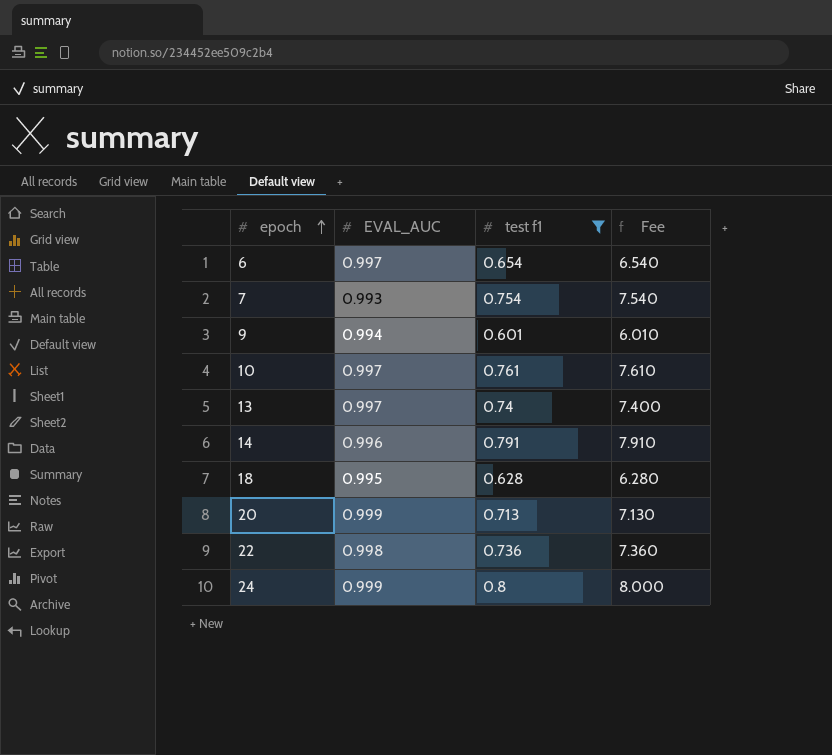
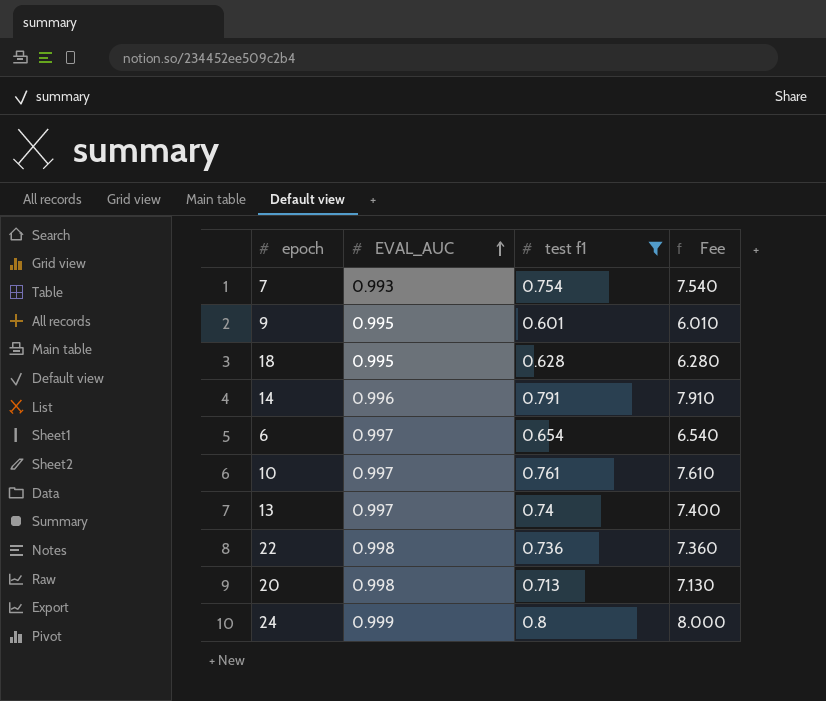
row order: epoch ascending -> EVAL_AUC ascending
9 | EVAL_AUC: 0.994 -> 0.995
20 | EVAL_AUC: 0.999 -> 0.998

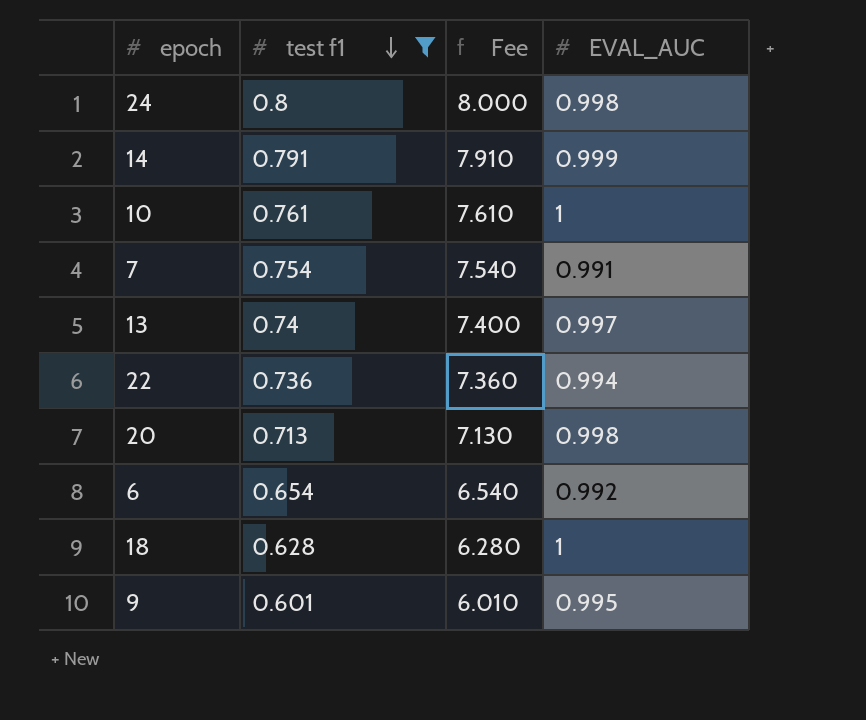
row order: EVAL_AUC ascending -> test f1 descending
column EVAL_AUC | position: 2 -> 4
24 | EVAL_AUC: 0.999 -> 0.998
14 | EVAL_AUC: 0.996 -> 0.999
10 | EVAL_AUC: 0.997 -> 1
7 | EVAL_AUC: 0.993 -> 0.991
22 | EVAL_AUC: 0.998 -> 0.994
6 | EVAL_AUC: 0.997 -> 0.992
18 | EVAL_AUC: 0.995 -> 1

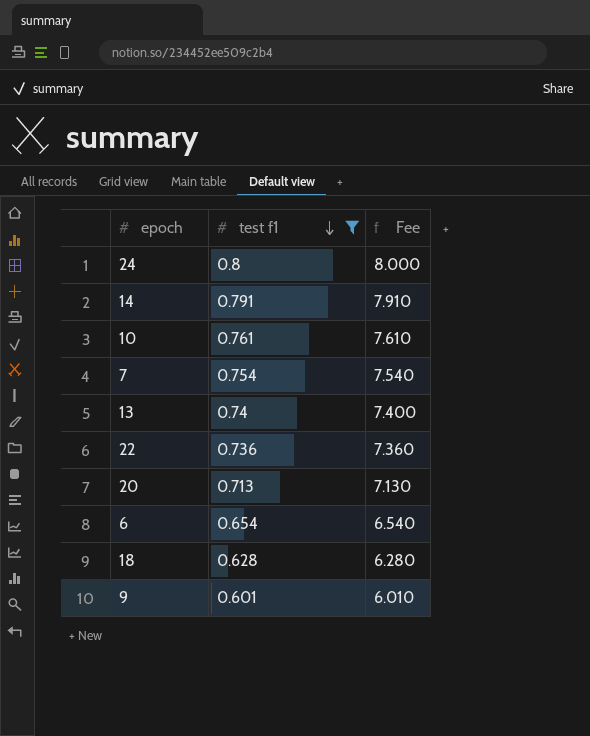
column EVAL_AUC | position: 4 -> none

